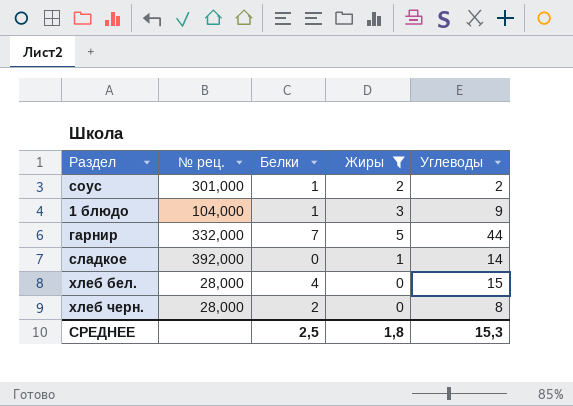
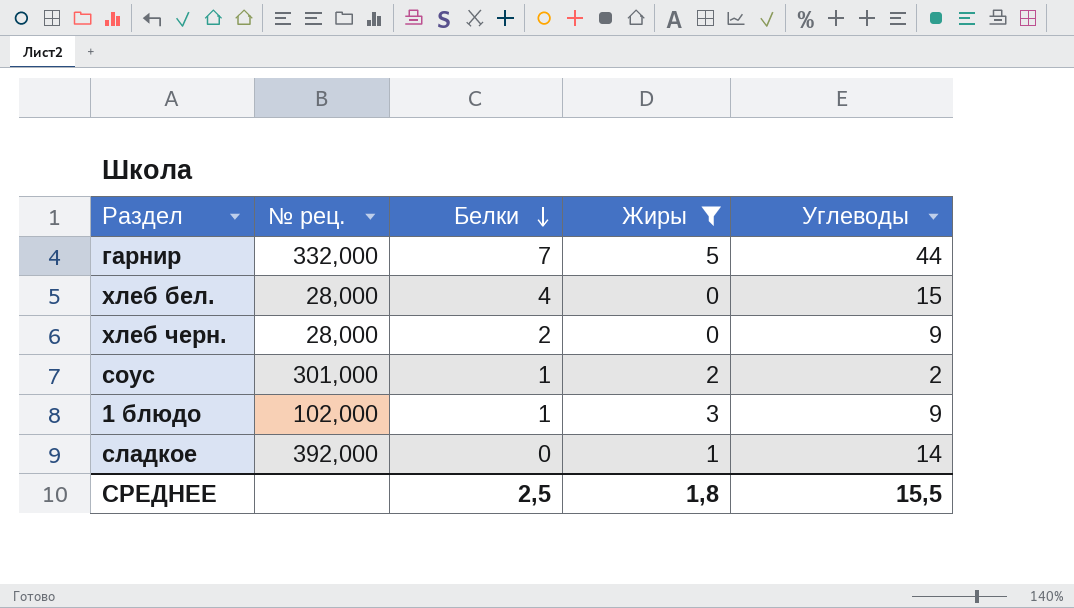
row order: none -> Белки descending
хлеб черн. | Углеводы: 8 -> 9
1 блюдо | № рец.: 104,000 -> 102,000
СРЕДНЕЕ | Углеводы: 15,3 -> 15,5

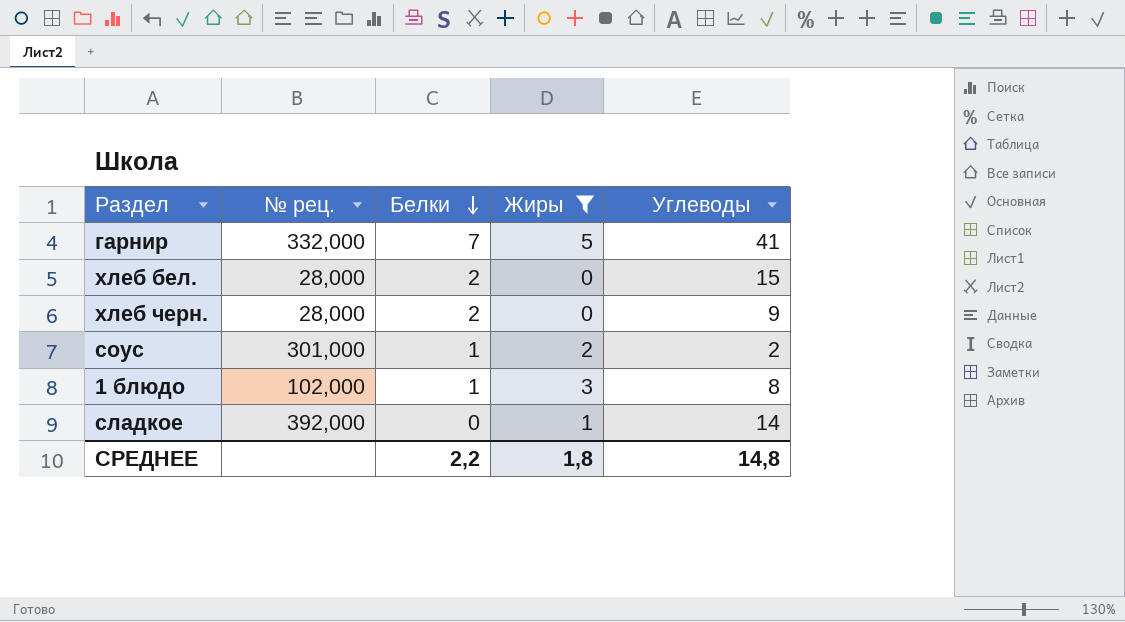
гарнир | Углеводы: 44 -> 41
хлеб бел. | Белки: 4 -> 2
1 блюдо | Углеводы: 9 -> 8
СРЕДНЕЕ | Белки: 2,5 -> 2,2
СРЕДНЕЕ | Углеводы: 15,5 -> 14,8

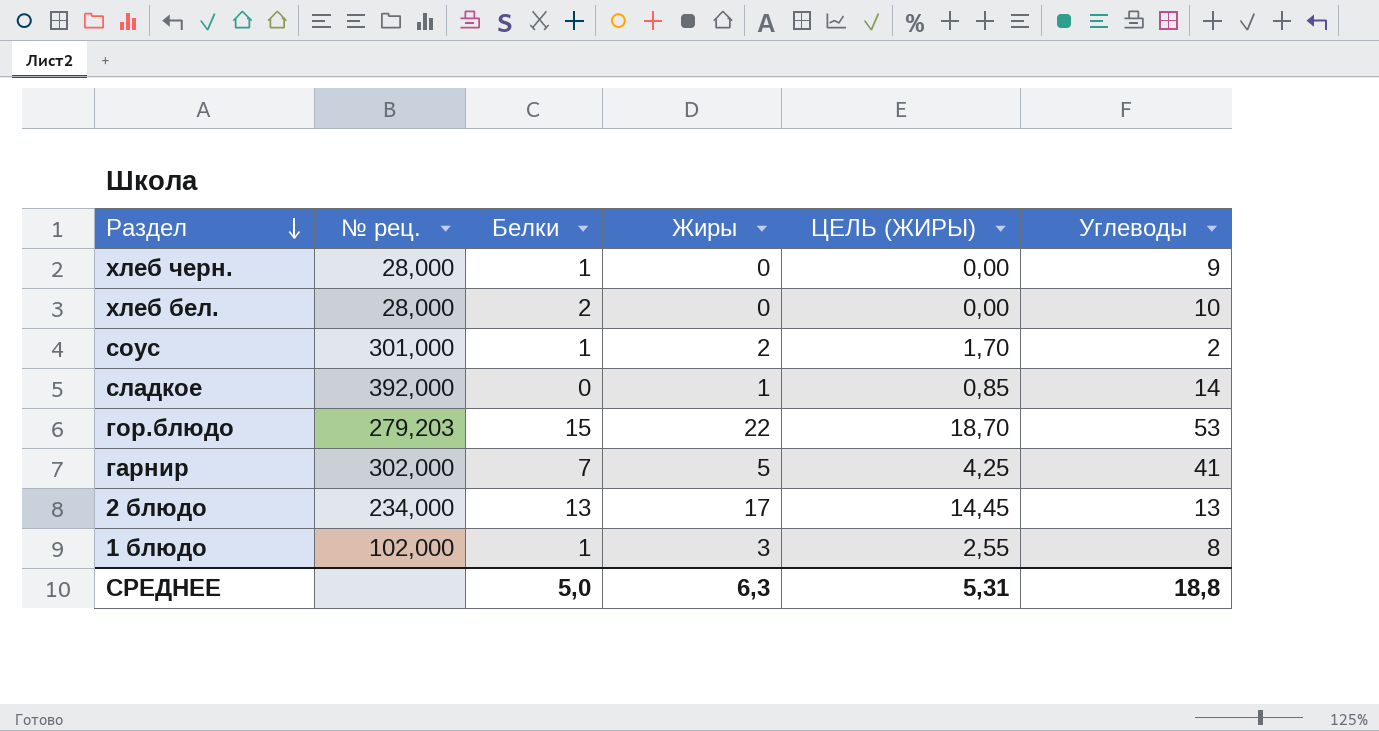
filter: Жиры <= 5 -> none
row order: Белки descending -> Раздел descending
column ЦЕЛЬ (ЖИРЫ) | formula: none -> [Жиры] * 0,85
хлеб черн. | Белки: 2 -> 1
хлеб бел. | Углеводы: 15 -> 10
гарнир | № рец.: 332,000 -> 302,000
СРЕДНЕЕ | Белки: 2,2 -> 5,0
СРЕДНЕЕ | Жиры: 1,8 -> 6,3
СРЕДНЕЕ | Углеводы: 14,8 -> 18,8

